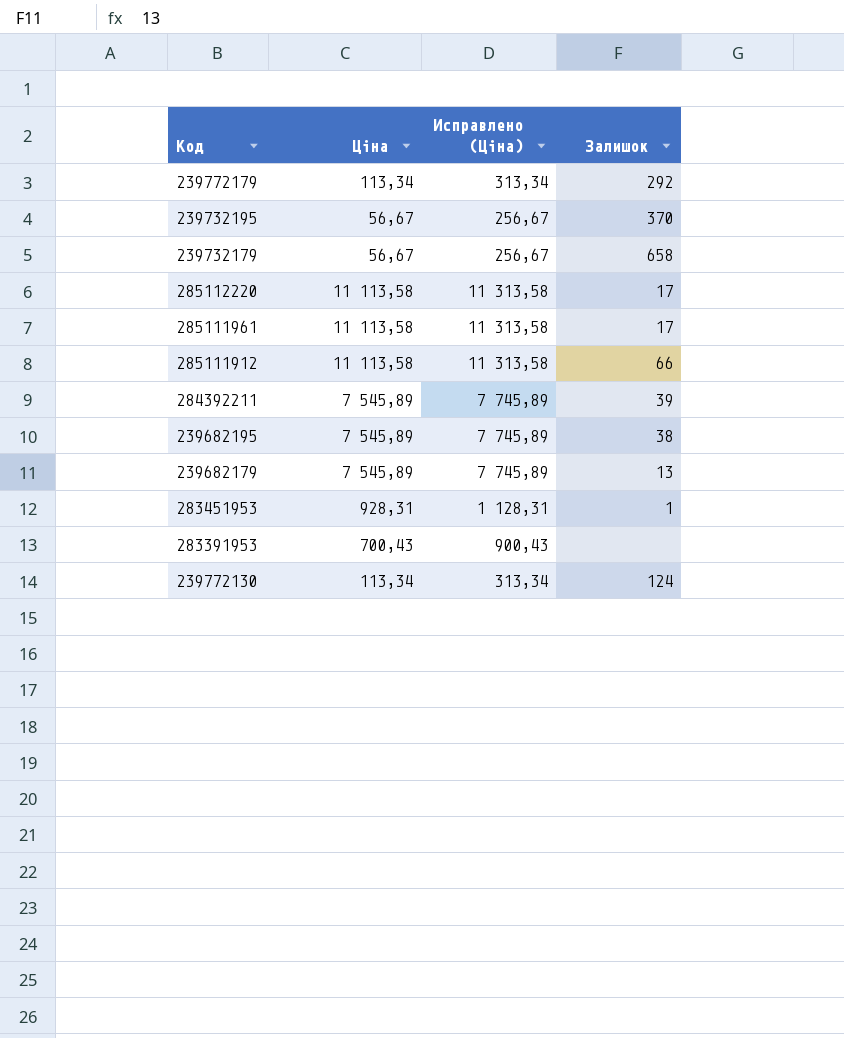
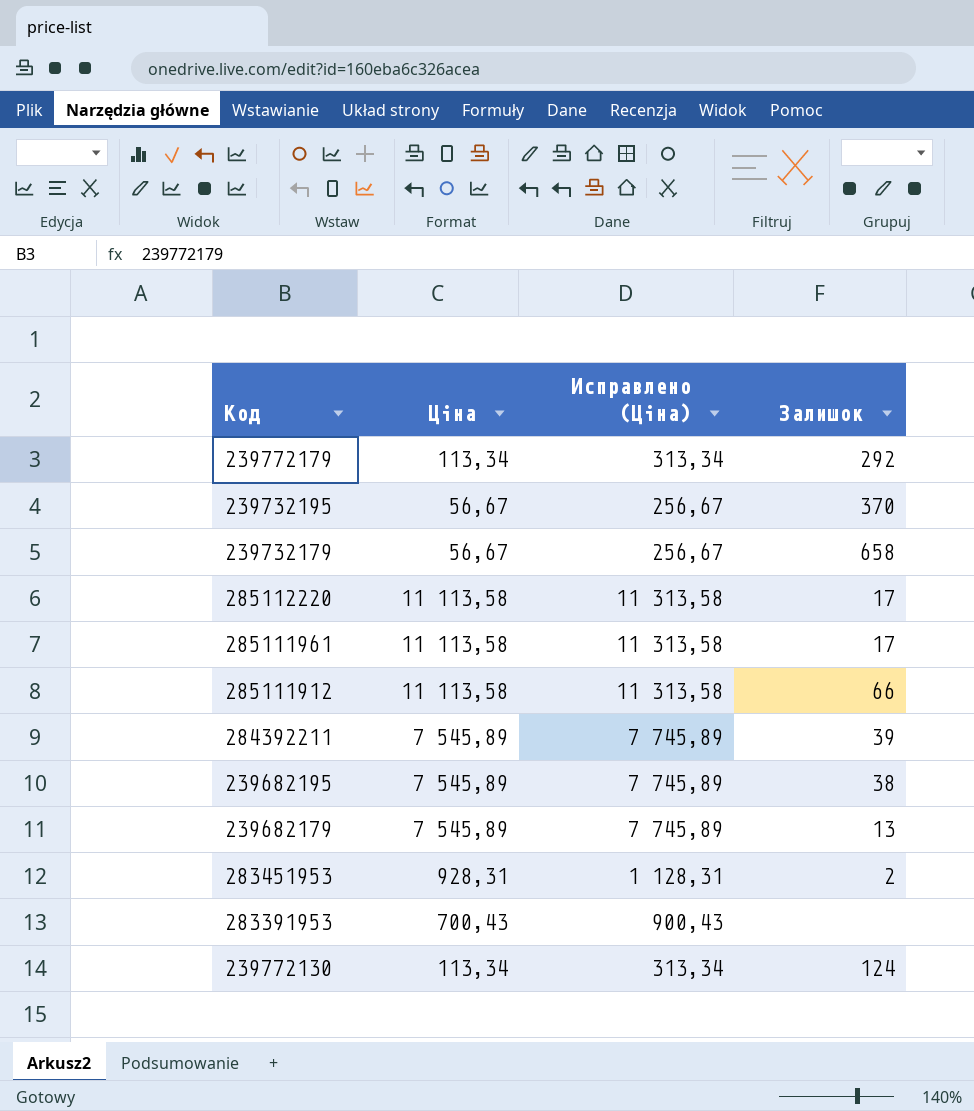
283451953 | Залишок: 1 -> 2

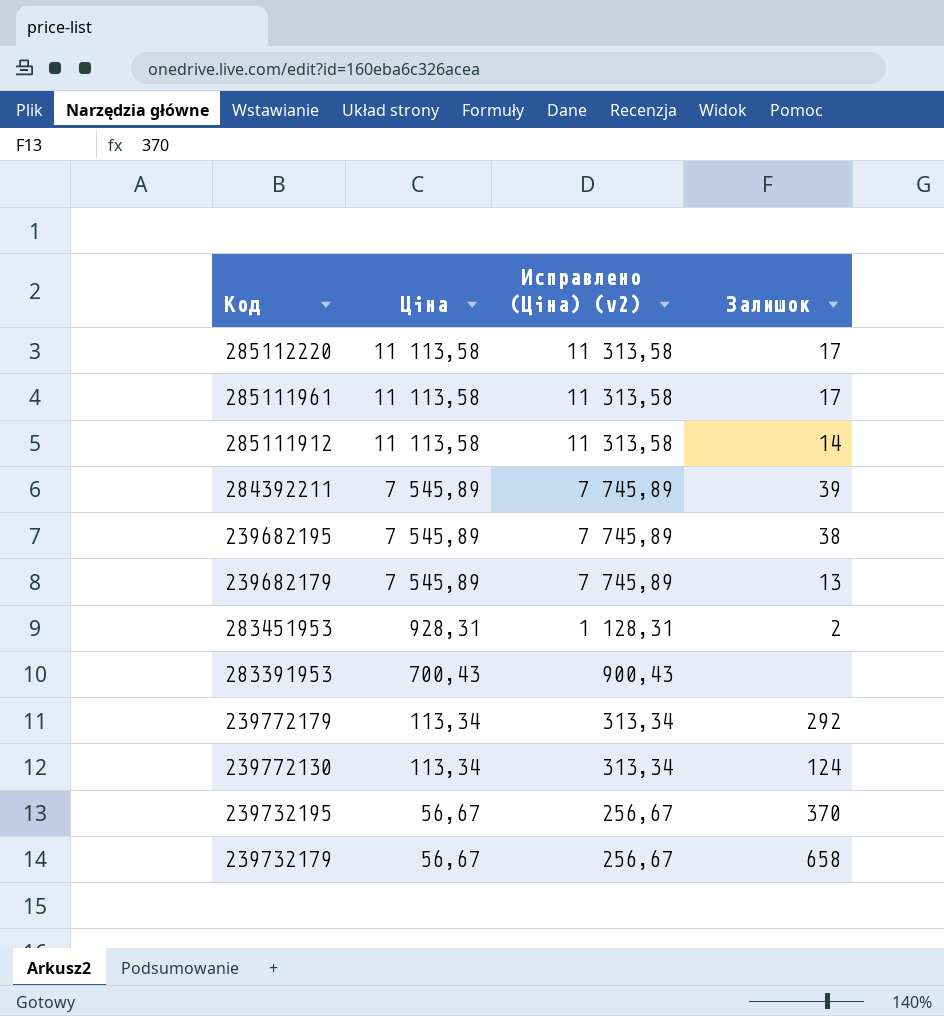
row order: none -> Ціна descending
column name: Исправлено (Ціна) -> Исправлено (Ціна) (v2)
285111912 | Залишок: 66 -> 14

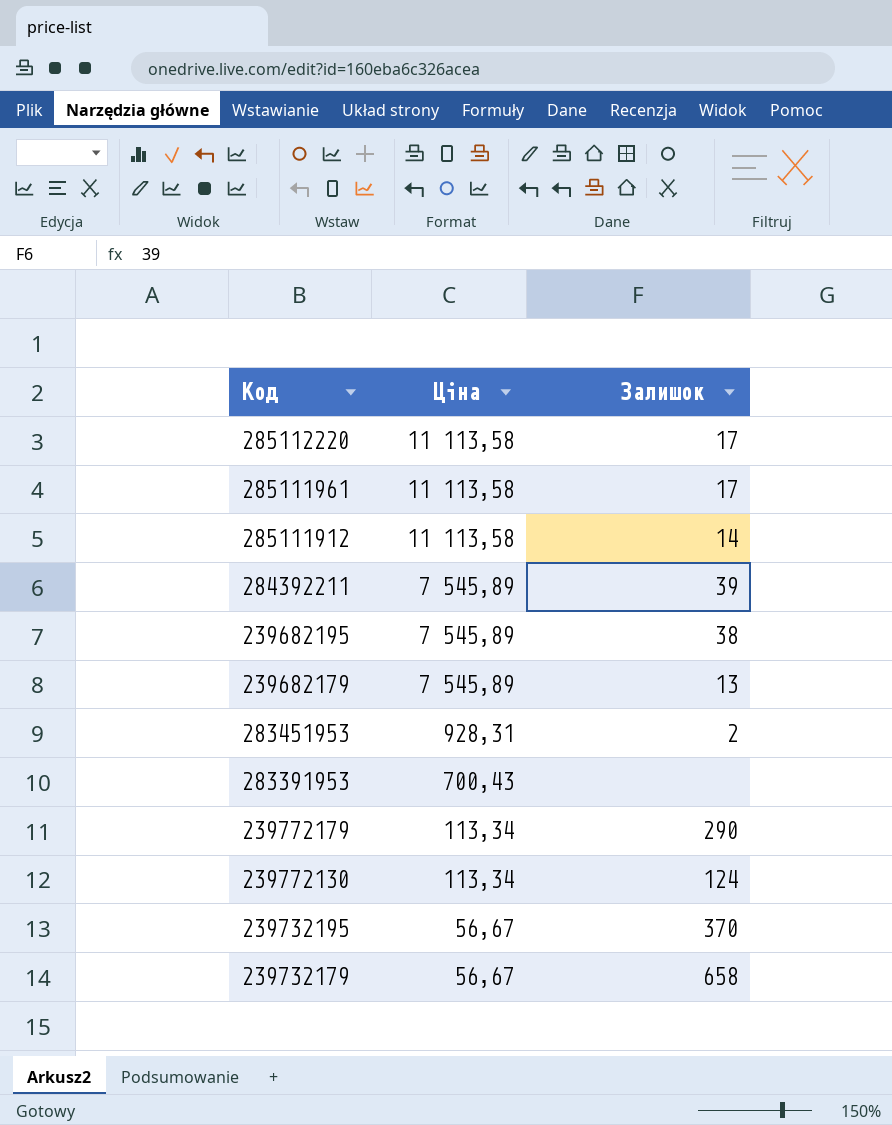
column Исправлено (Ціна) (v2) | formula: [Ціна] + 200 -> none
239772179 | Залишок: 292 -> 290

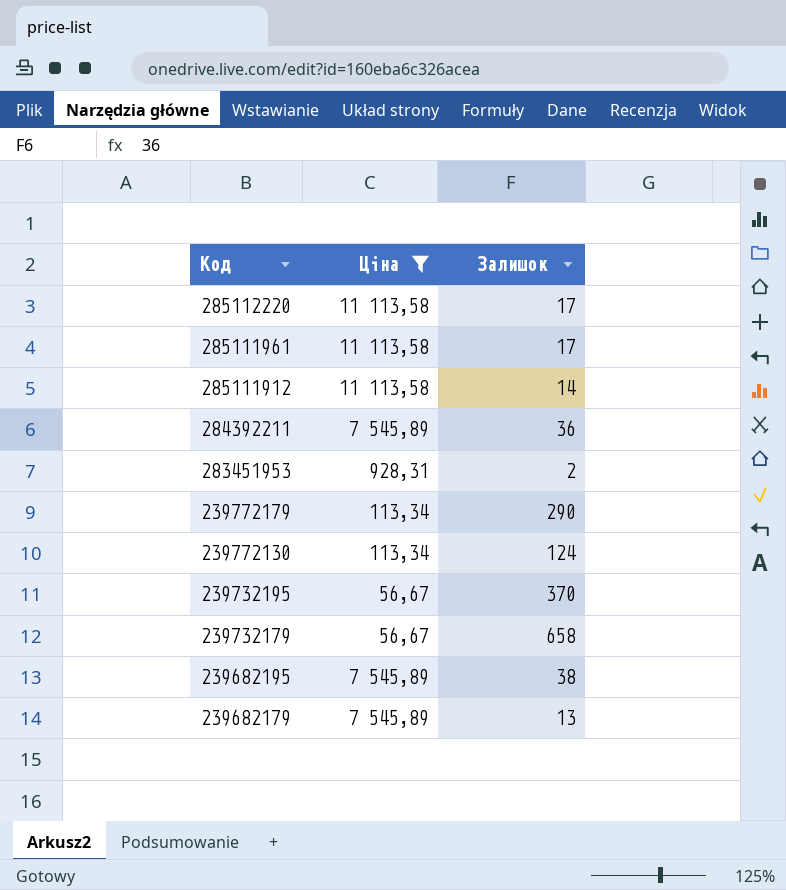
filter: none -> Ціна != 700,43
row order: Ціна descending -> Код descending
284392211 | Залишок: 39 -> 36

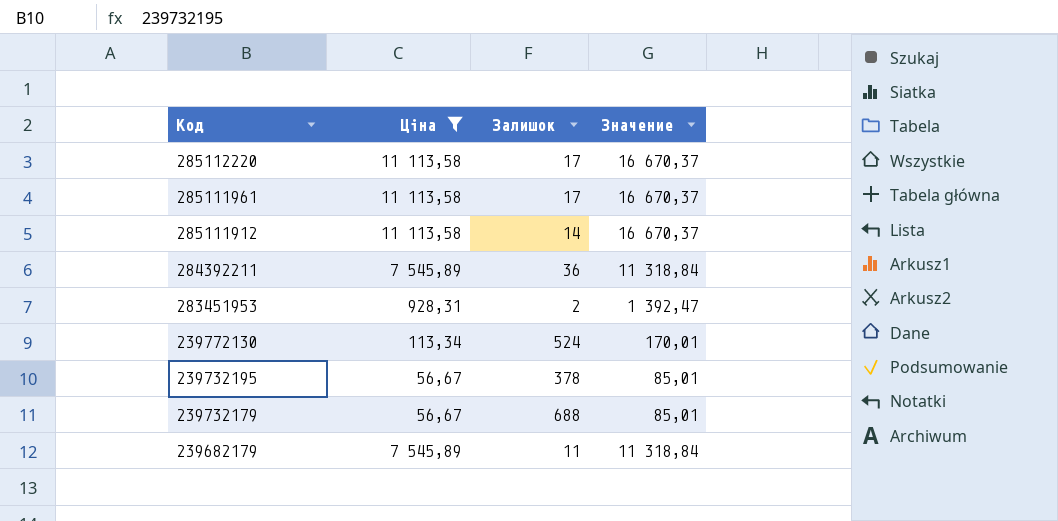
column Значение | formula: none -> [Ціна] * 1,5
row 239772179: 113,34 | 290 -> none
row 239682195: 7 545,89 | 38 -> none
239772130 | Залишок: 124 -> 524
239732195 | Залишок: 370 -> 378
239732179 | Залишок: 658 -> 688
239682179 | Залишок: 13 -> 11

